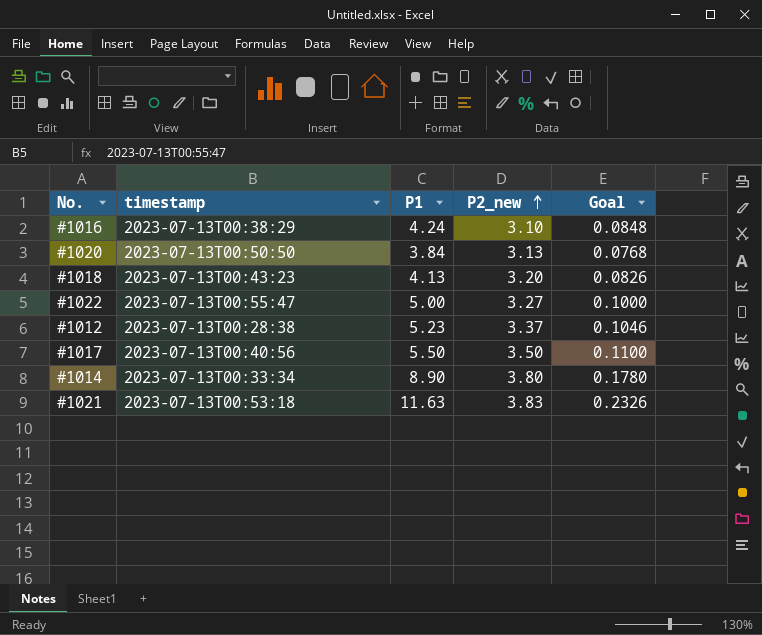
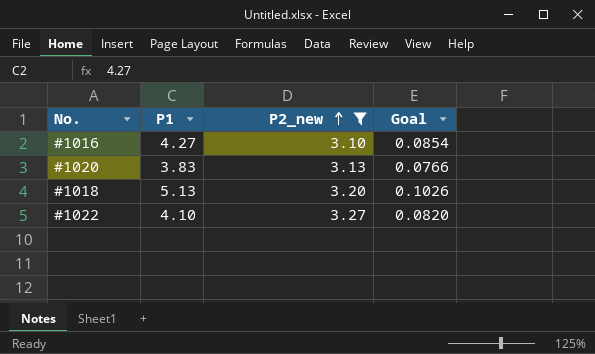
filter: none -> P2_new <= 3.27
column timestamp | position: 2 -> none
#1016 | P1: 4.24 -> 4.27
#1016 | Goal: 0.0848 -> 0.0854
#1020 | P1: 3.84 -> 3.83
#1020 | Goal: 0.0768 -> 0.0766
#1018 | P1: 4.13 -> 5.13
#1018 | Goal: 0.0826 -> 0.1026
#1022 | P1: 5.00 -> 4.10
#1022 | Goal: 0.1000 -> 0.0820

